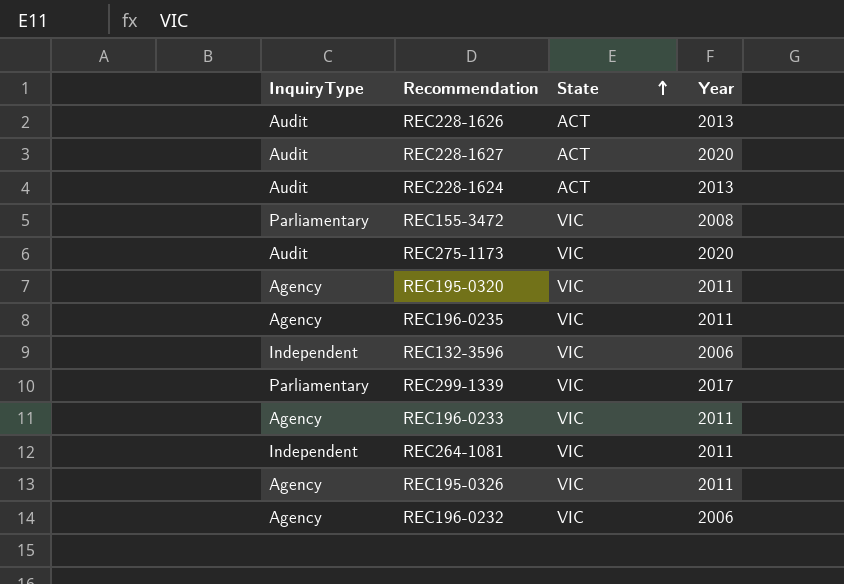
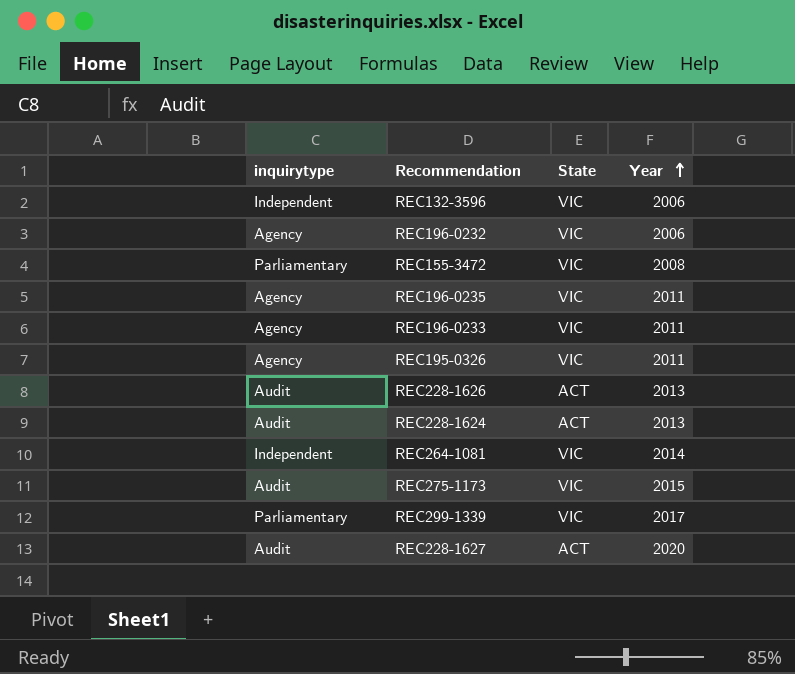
row order: State ascending -> Year ascending
column name: InquiryType -> inquirytype
row REC195-0320: Agency | VIC | 2011 -> none
REC264-1081 | Year: 2011 -> 2014
REC275-1173 | Year: 2020 -> 2015

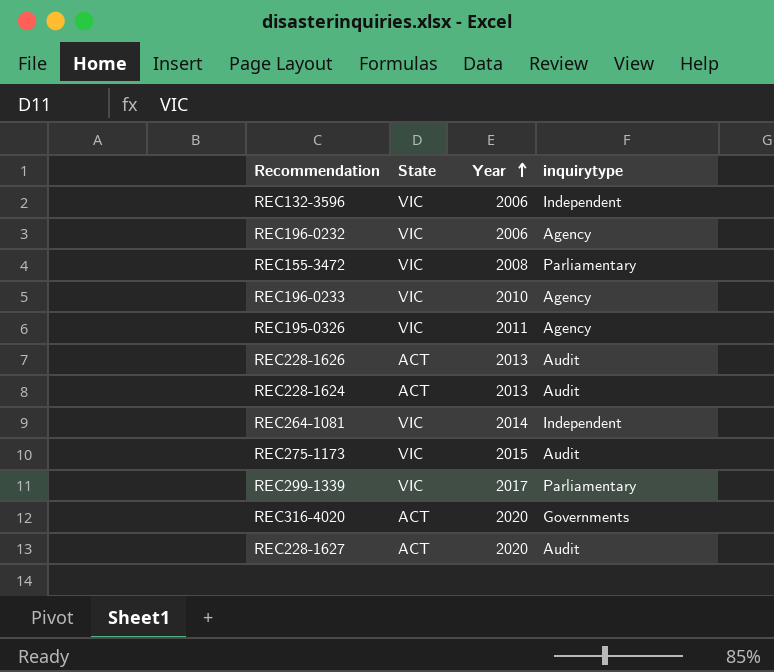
column inquirytype | position: 1 -> 4
row REC196-0235: Agency | VIC | 2011 -> none
REC196-0233 | Year: 2011 -> 2010
row REC316-4020: none -> ACT | 2020 | Governments

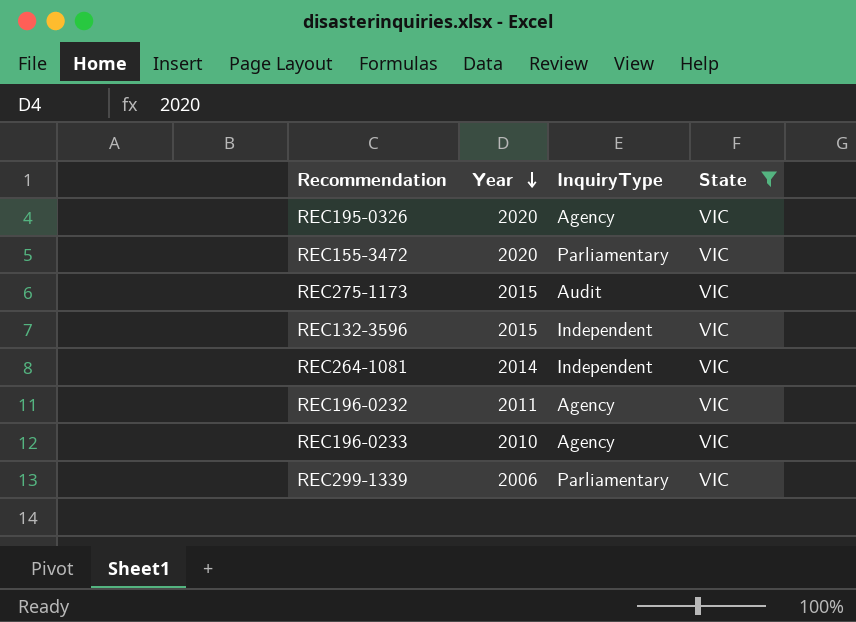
filter: none -> State = VIC
row order: Year ascending -> Year descending
column name: inquirytype -> InquiryType
column State | position: 2 -> 4
REC195-0326 | Year: 2011 -> 2020
REC155-3472 | Year: 2008 -> 2020
REC132-3596 | Year: 2006 -> 2015
REC196-0232 | Year: 2006 -> 2011
REC299-1339 | Year: 2017 -> 2006

